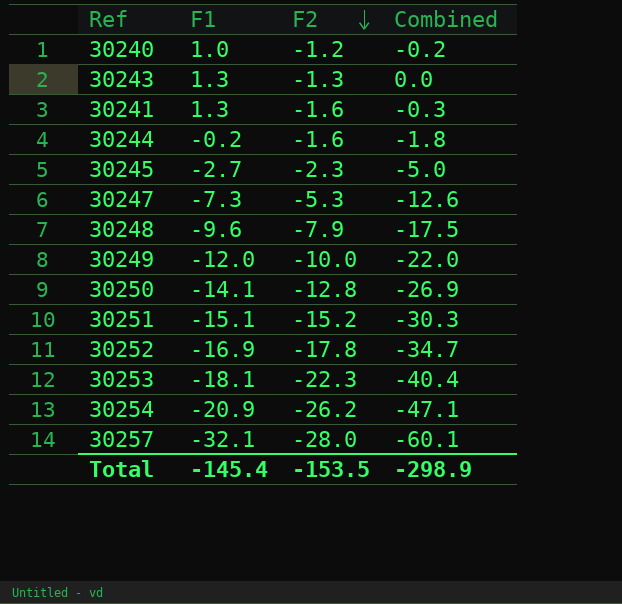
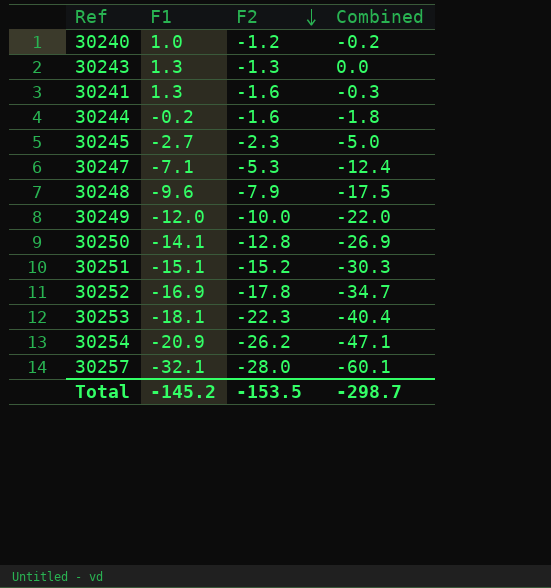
30247 | F1: -7.3 -> -7.1
30247 | Combined: -12.6 -> -12.4
Total | F1: -145.4 -> -145.2
Total | Combined: -298.9 -> -298.7

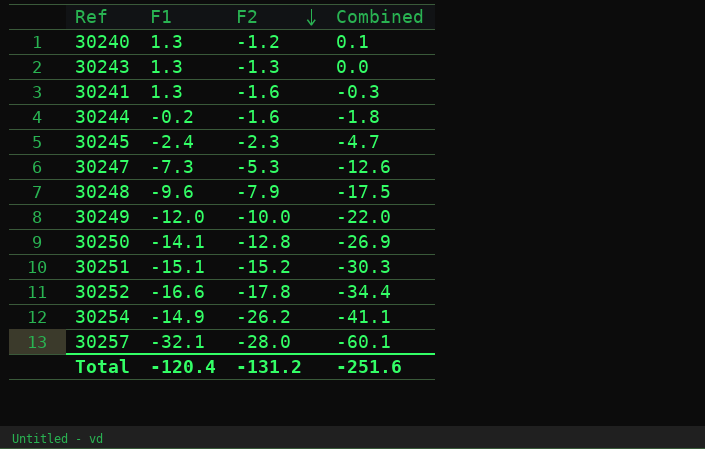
row 30253: -18.1 | -22.3 | -40.4 -> none
30240 | F1: 1.0 -> 1.3
30240 | Combined: -0.2 -> 0.1
30245 | F1: -2.7 -> -2.4
30245 | Combined: -5.0 -> -4.7
30247 | F1: -7.1 -> -7.3
30247 | Combined: -12.4 -> -12.6
30252 | F1: -16.9 -> -16.6
30252 | Combined: -34.7 -> -34.4
30254 | F1: -20.9 -> -14.9
30254 | Combined: -47.1 -> -41.1
Total | F1: -145.2 -> -120.4
Total | F2: -153.5 -> -131.2
Total | Combined: -298.7 -> -251.6

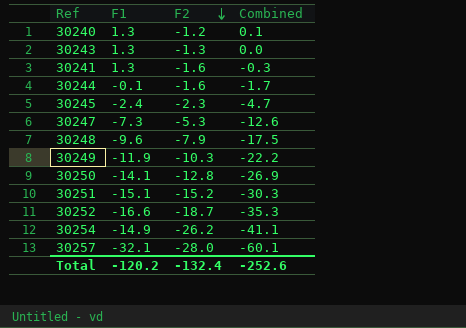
30244 | F1: -0.2 -> -0.1
30244 | Combined: -1.8 -> -1.7
30249 | F1: -12.0 -> -11.9
30249 | F2: -10.0 -> -10.3
30249 | Combined: -22.0 -> -22.2
30252 | F2: -17.8 -> -18.7
30252 | Combined: -34.4 -> -35.3
Total | F1: -120.4 -> -120.2
Total | F2: -131.2 -> -132.4
Total | Combined: -251.6 -> -252.6

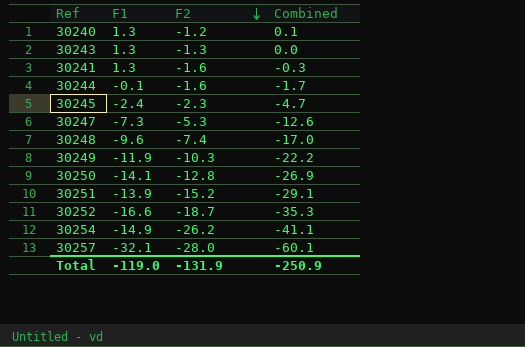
30248 | F2: -7.9 -> -7.4
30248 | Combined: -17.5 -> -17.0
30251 | F1: -15.1 -> -13.9
30251 | Combined: -30.3 -> -29.1
Total | F1: -120.2 -> -119.0
Total | F2: -132.4 -> -131.9
Total | Combined: -252.6 -> -250.9

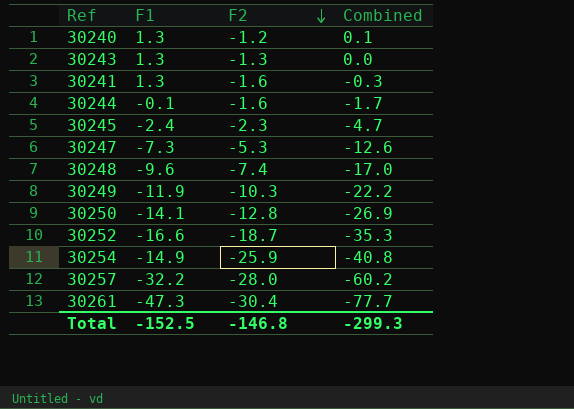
row 30251: -13.9 | -15.2 | -29.1 -> none
30254 | F2: -26.2 -> -25.9
30254 | Combined: -41.1 -> -40.8
30257 | F1: -32.1 -> -32.2
30257 | Combined: -60.1 -> -60.2
row 30261: none -> -47.3 | -30.4 | -77.7
Total | F1: -119.0 -> -152.5
Total | F2: -131.9 -> -146.8
Total | Combined: -250.9 -> -299.3

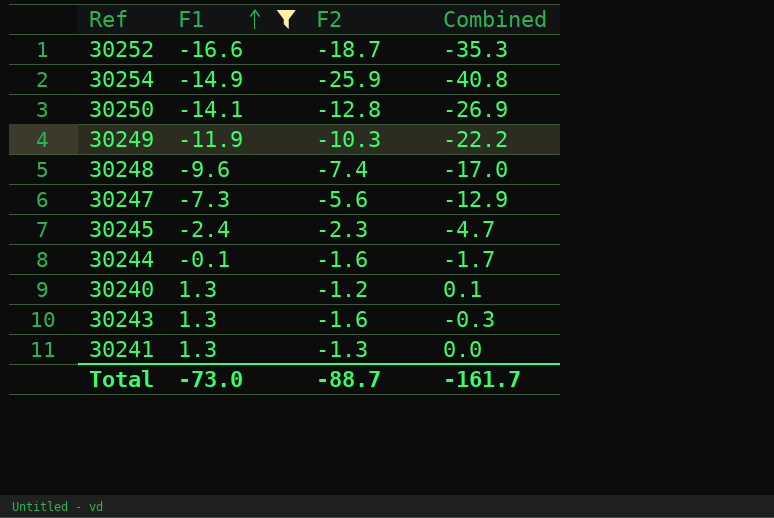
filter: none -> F1 >= -16.6
row order: F2 descending -> F1 ascending
30247 | F2: -5.3 -> -5.6
30247 | Combined: -12.6 -> -12.9
30243 | F2: -1.3 -> -1.6
30243 | Combined: 0.0 -> -0.3
30241 | F2: -1.6 -> -1.3
30241 | Combined: -0.3 -> 0.0
Total | F1: -152.5 -> -73.0
Total | F2: -146.8 -> -88.7
Total | Combined: -299.3 -> -161.7

